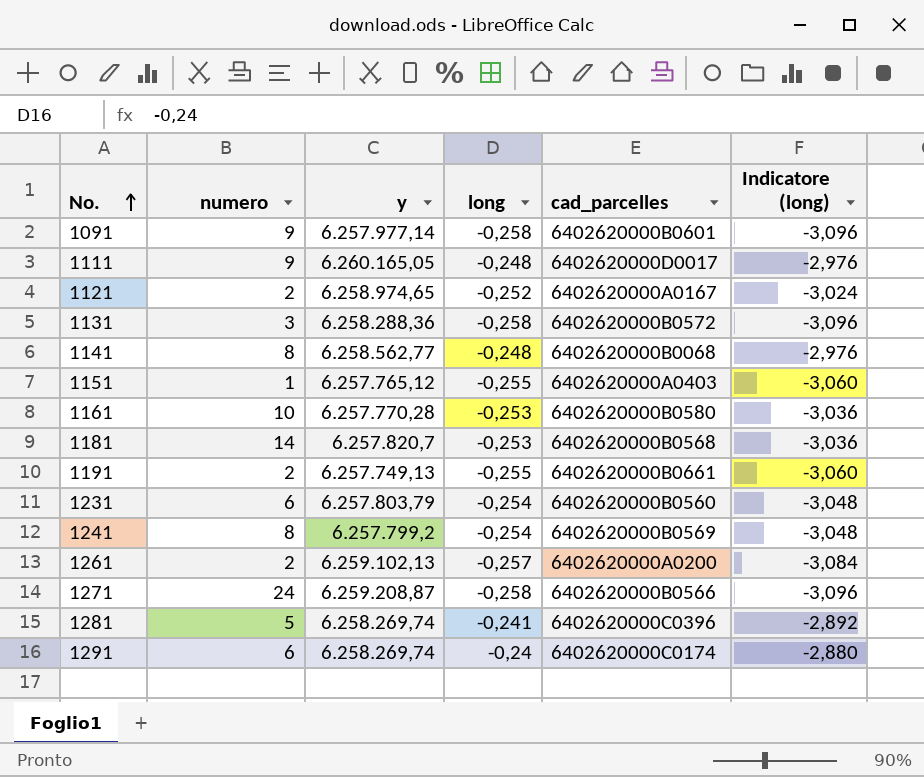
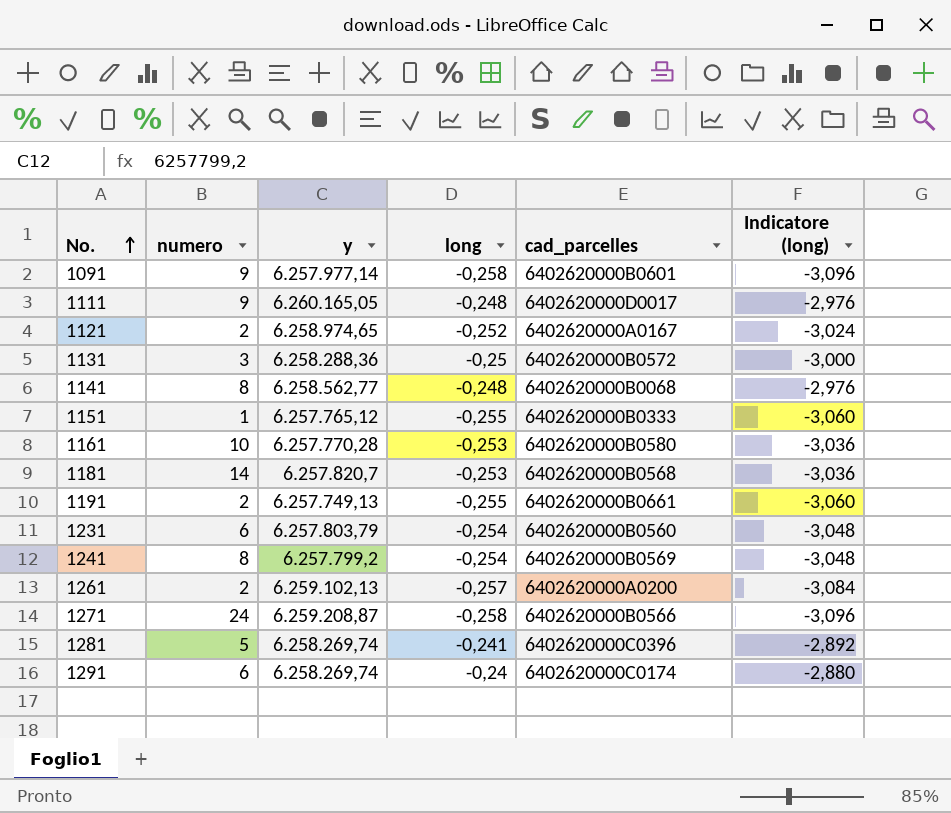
1131 | long: -0,258 -> -0,25
1131 | Indicatore (long): -3,096 -> -3,000
1151 | cad_parcelles: 6402620000A0403 -> 6402620000B0333

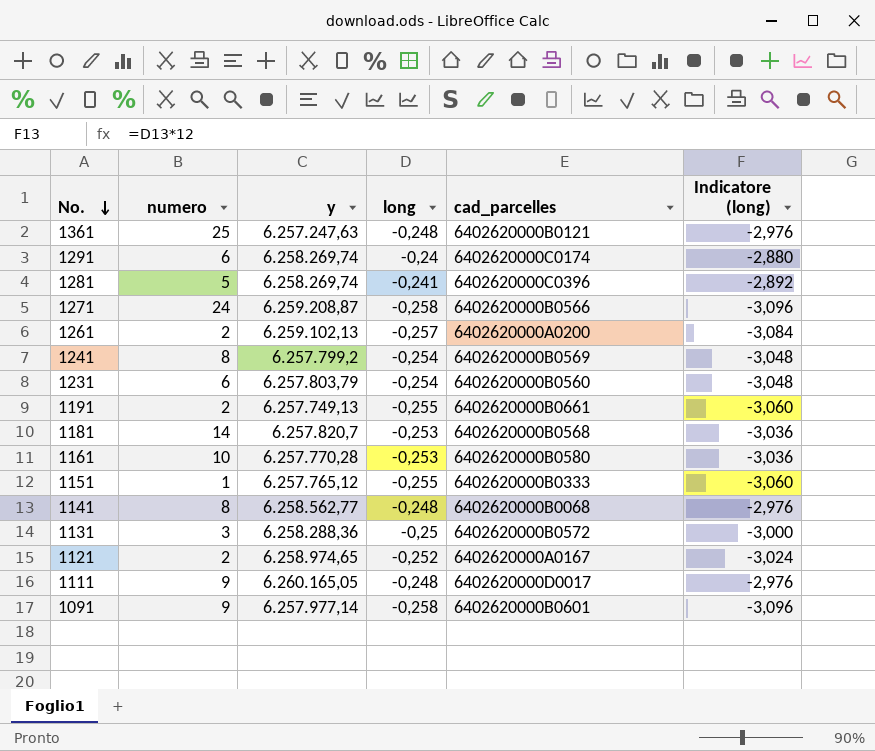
row order: No. ascending -> No. descending
row 1361: none -> 25 | 6.257.247,63 | -0,248 | 6402620000B0121 | -2,976

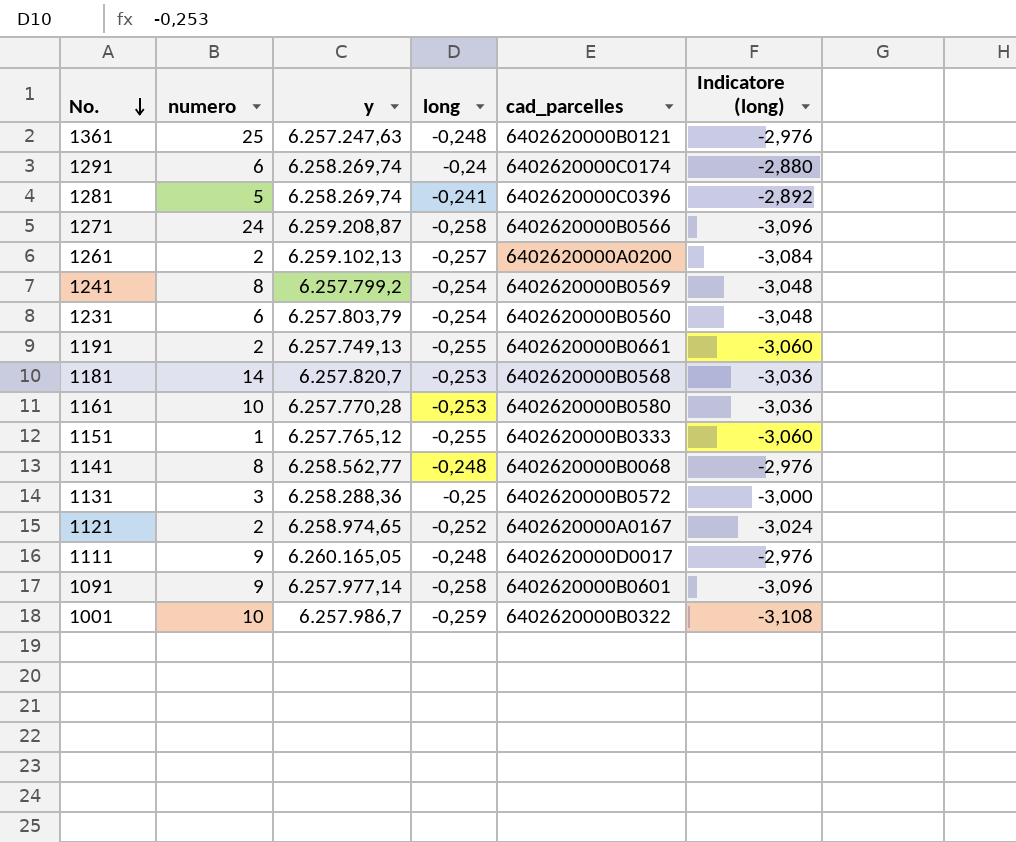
row 1001: none -> 10 | 6.257.986,7 | -0,259 | 6402620000B0322 | -3,108

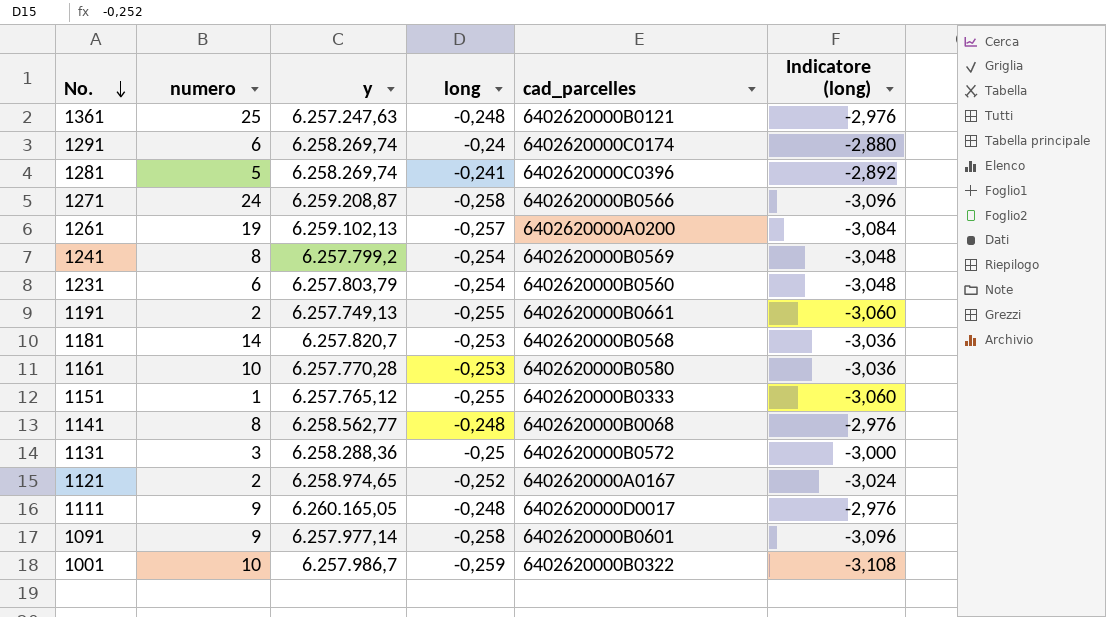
1261 | numero: 2 -> 19

